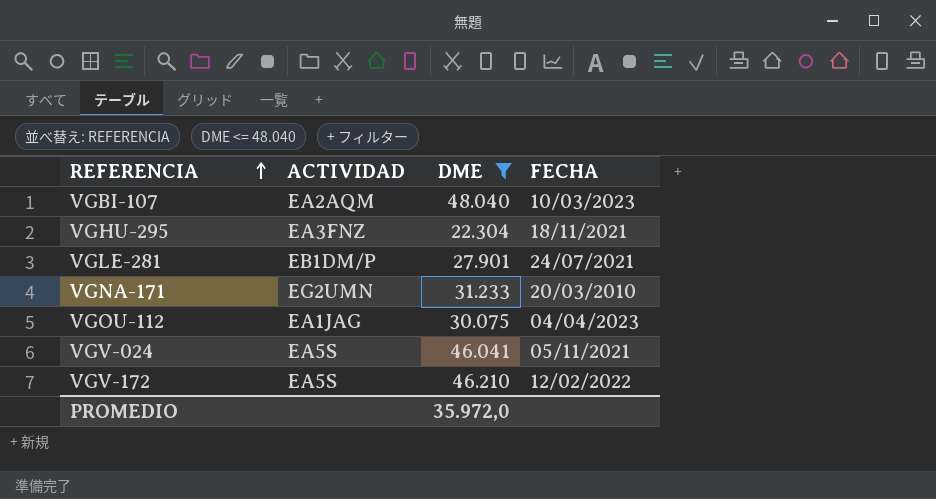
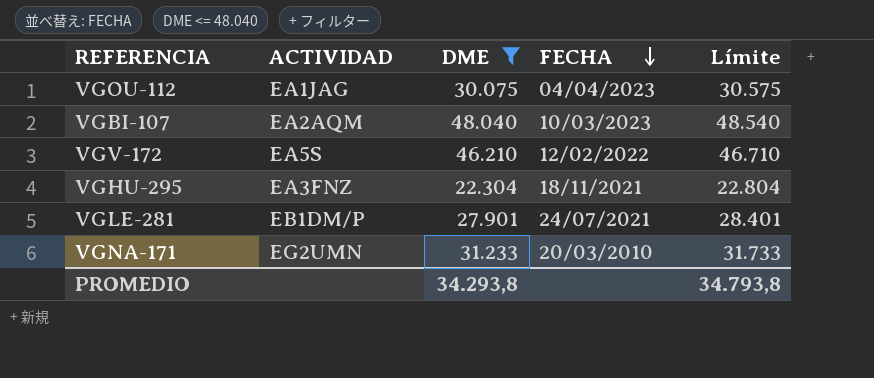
row order: REFERENCIA ascending -> FECHA descending
column Límite | formula: none -> [DME] + 500
row VGV-024: EA5S | 46.041 | 05/11/2021 -> none
PROMEDIO | DME: 35.972,0 -> 34.293,8

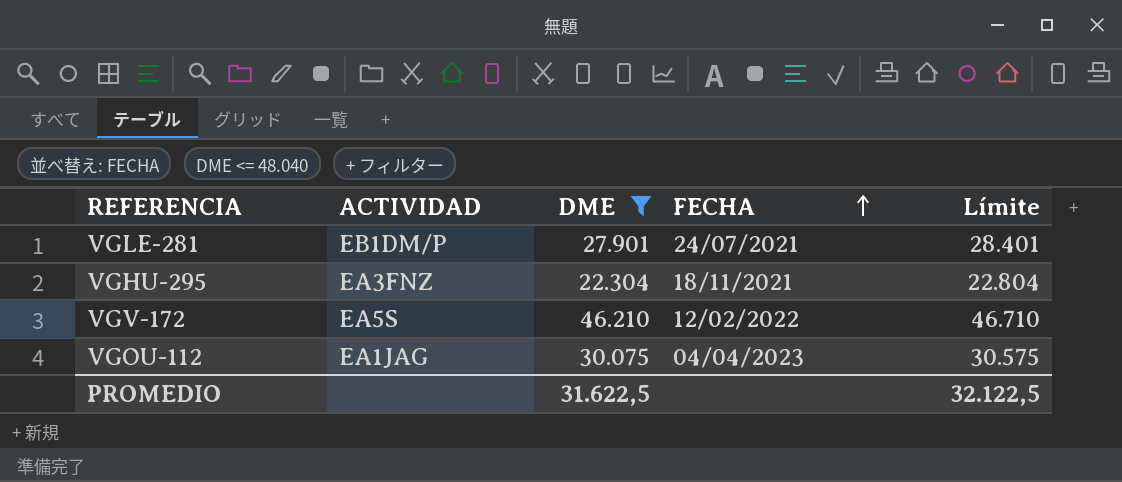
row order: FECHA descending -> FECHA ascending
row VGBI-107: EA2AQM | 48.040 | 10/03/2023 | 48.540 -> none
row VGNA-171: EG2UMN | 31.233 | 20/03/2010 | 31.733 -> none
PROMEDIO | DME: 34.293,8 -> 31.622,5
PROMEDIO | Límite: 34.793,8 -> 32.122,5

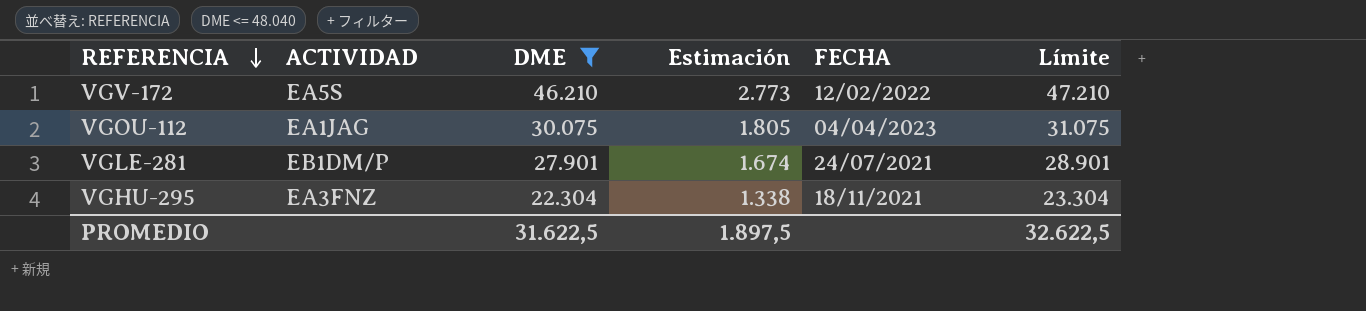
row order: FECHA ascending -> REFERENCIA descending
column Estimación | formula: none -> [DME] * 0,06
column Límite | formula: [DME] + 500 -> [DME] + 1000
PROMEDIO | Límite: 32.122,5 -> 32.622,5

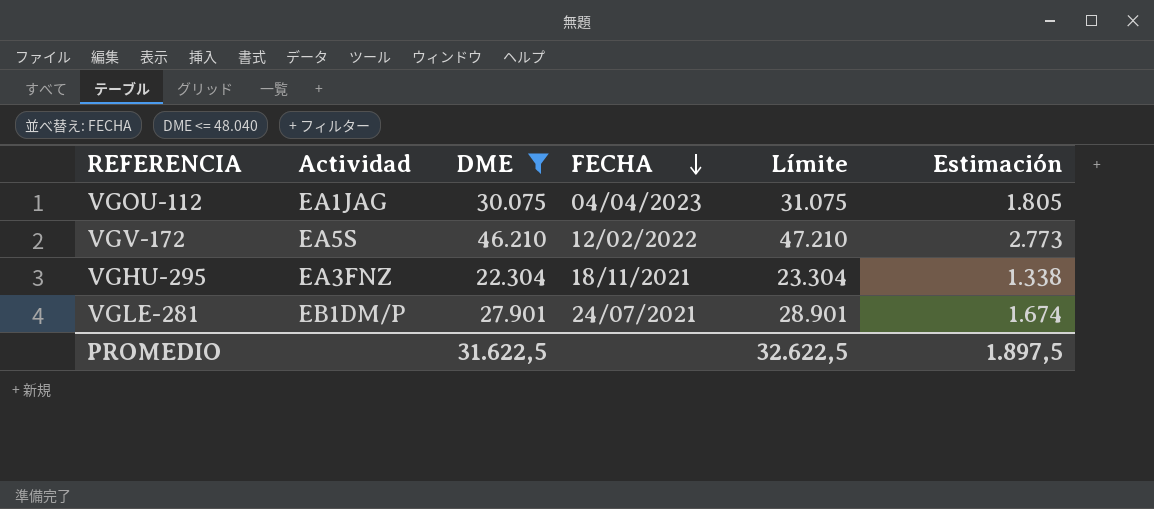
row order: REFERENCIA descending -> FECHA descending
column name: ACTIVIDAD -> Actividad
column Estimación | position: 4 -> 6

